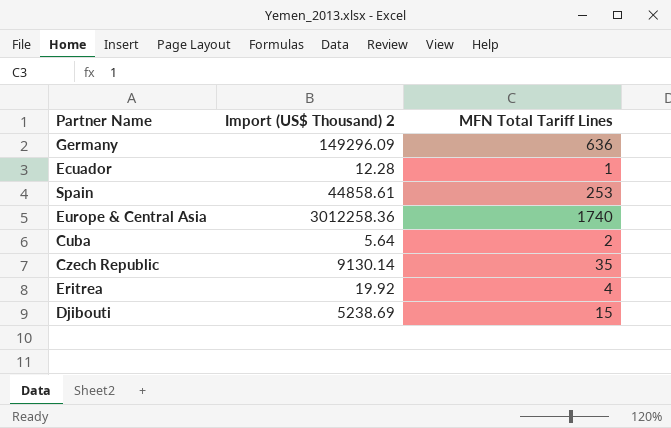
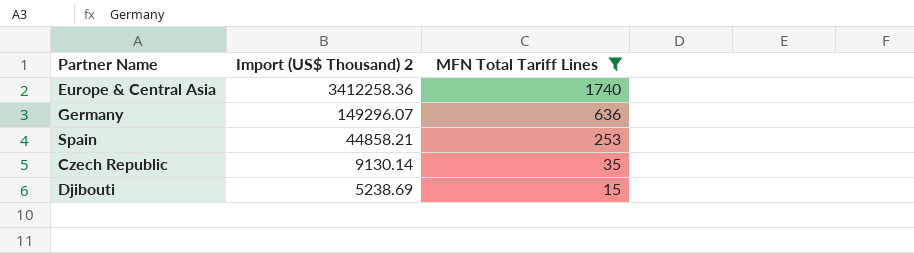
filter: none -> MFN Total Tariff Lines >= 15
row order: none -> Import (US$ Thousand) 2 descending
Europe & Central Asia | Import (US$ Thousand) 2: 3012258.36 -> 3412258.36
Germany | Import (US$ Thousand) 2: 149296.09 -> 149296.07
Spain | Import (US$ Thousand) 2: 44858.61 -> 44858.21

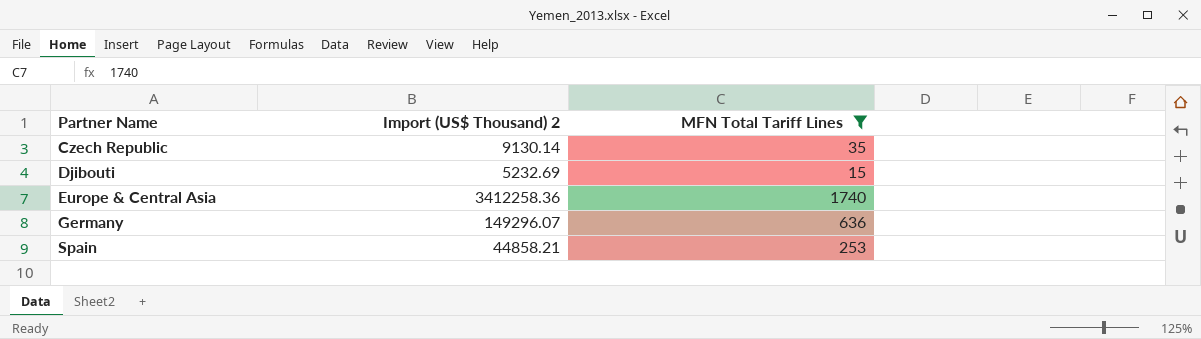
row order: Import (US$ Thousand) 2 descending -> Partner Name ascending
Djibouti | Import (US$ Thousand) 2: 5238.69 -> 5232.69

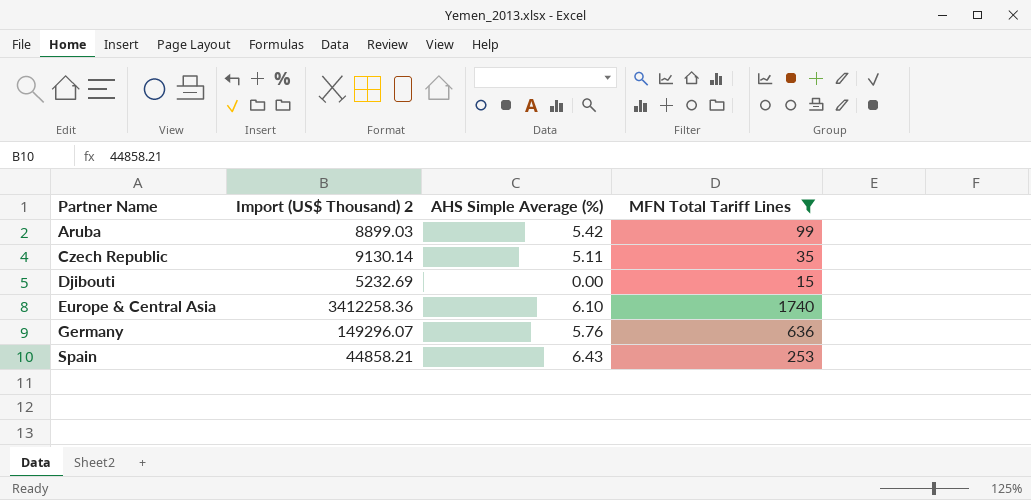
column AHS Simple Average (%) | position: none -> 3
row Aruba: none -> 8899.03 | 5.42 | 99

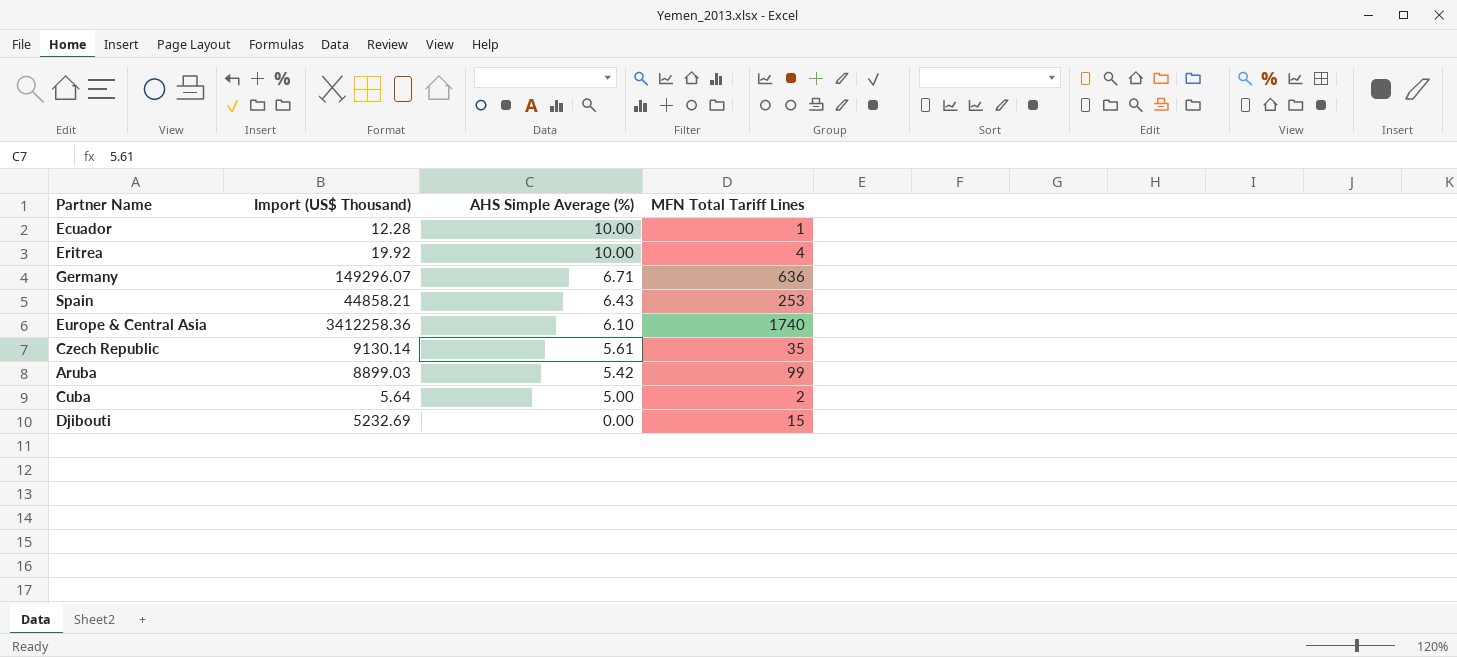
filter: MFN Total Tariff Lines >= 15 -> none
row order: Partner Name ascending -> AHS Simple Average (%) descending
column name: Import (US$ Thousand) 2 -> Import (US$ Thousand)
Germany | AHS Simple Average (%): 5.76 -> 6.71
Czech Republic | AHS Simple Average (%): 5.11 -> 5.61

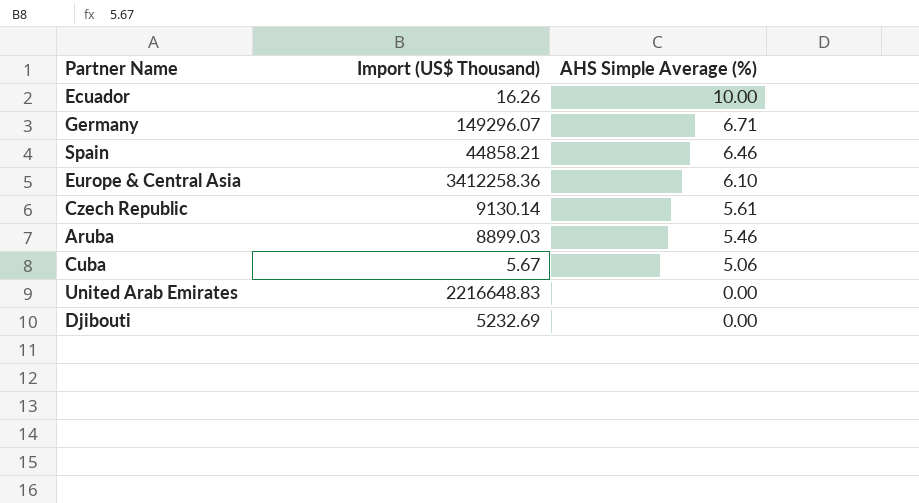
column MFN Total Tariff Lines | position: 4 -> none
row Eritrea: 19.92 | 10.00 | 4 -> none
Ecuador | Import (US$ Thousand): 12.28 -> 16.26
Spain | AHS Simple Average (%): 6.43 -> 6.46
Aruba | AHS Simple Average (%): 5.42 -> 5.46
Cuba | Import (US$ Thousand): 5.64 -> 5.67
Cuba | AHS Simple Average (%): 5.00 -> 5.06
row United Arab Emirates: none -> 2216648.83 | 0.00

